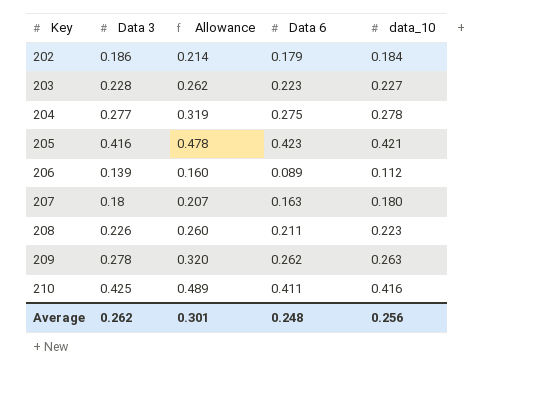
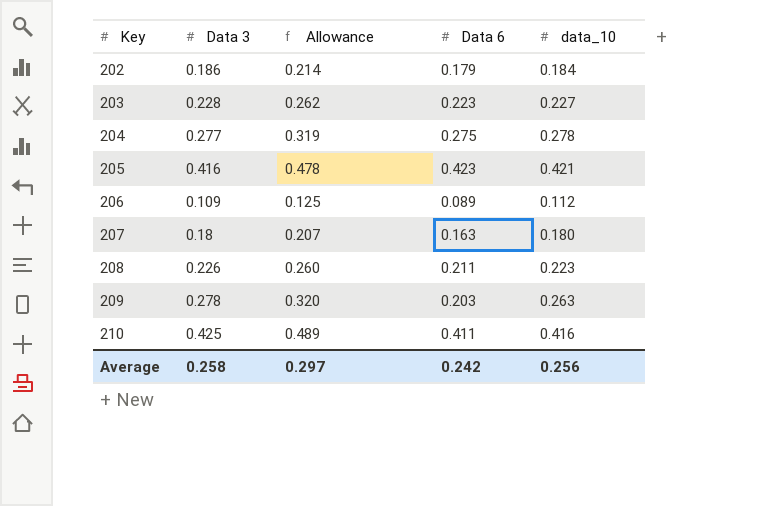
206 | Data 3: 0.139 -> 0.109
206 | Allowance: 0.160 -> 0.125
209 | Data 6: 0.262 -> 0.203
Average | Data 3: 0.262 -> 0.258
Average | Allowance: 0.301 -> 0.297
Average | Data 6: 0.248 -> 0.242

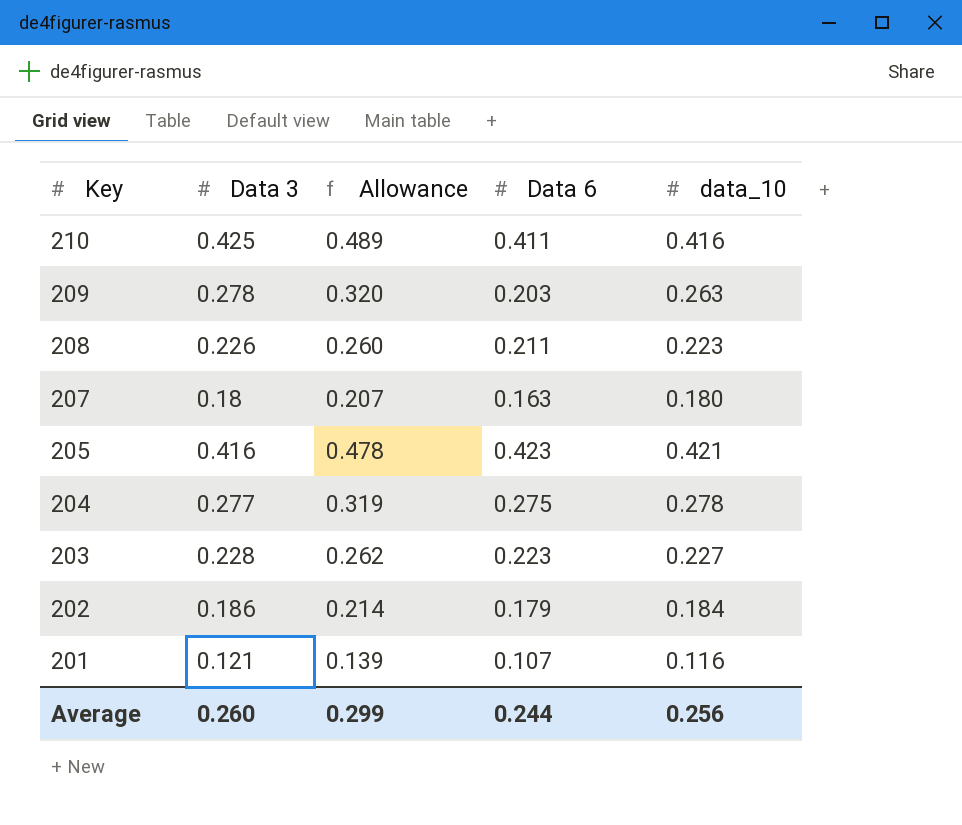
row order: Key ascending -> Key descending
row 206: 0.109 | 0.125 | 0.089 | 0.112 -> none
row 201: none -> 0.121 | 0.139 | 0.107 | 0.116
Average | Data 3: 0.258 -> 0.260
Average | Allowance: 0.297 -> 0.299
Average | Data 6: 0.242 -> 0.244

